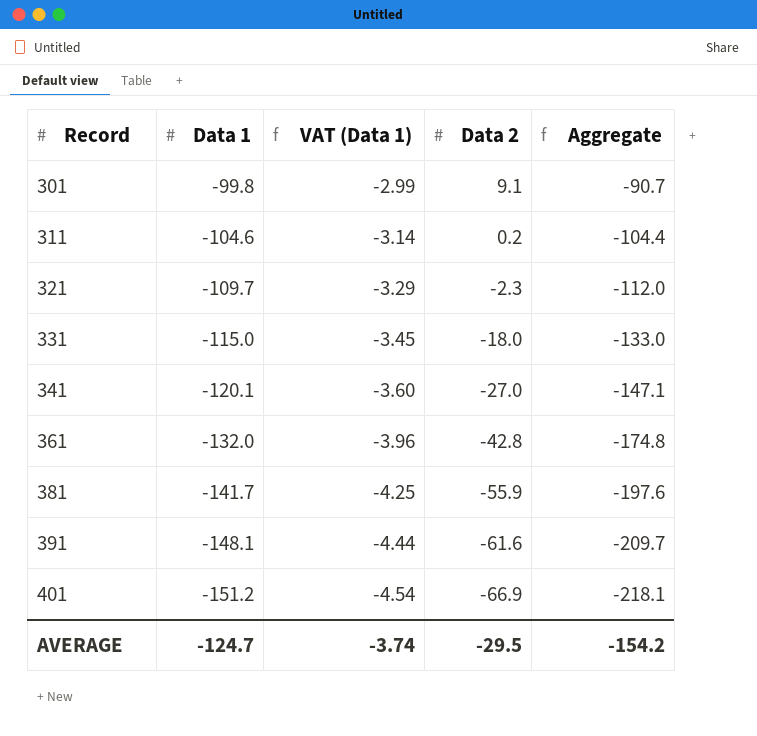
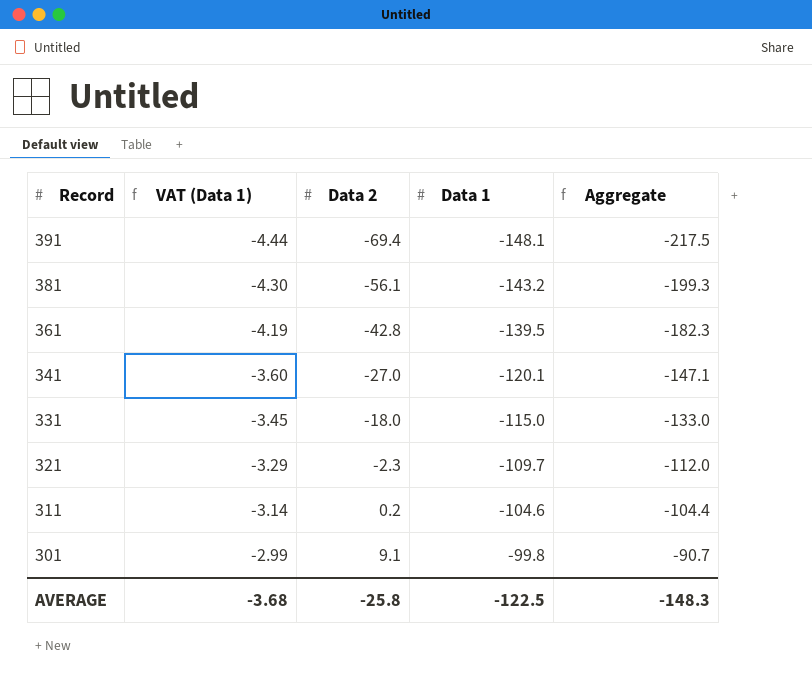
row order: Record ascending -> Record descending
column Data 1 | position: 2 -> 4
row 401: -151.2 | -4.54 | -66.9 | -218.1 -> none
391 | Data 2: -61.6 -> -69.4
391 | Aggregate: -209.7 -> -217.5
381 | VAT (Data 1): -4.25 -> -4.30
381 | Data 2: -55.9 -> -56.1
381 | Data 1: -141.7 -> -143.2
381 | Aggregate: -197.6 -> -199.3
361 | VAT (Data 1): -3.96 -> -4.19
361 | Data 1: -132.0 -> -139.5
361 | Aggregate: -174.8 -> -182.3
AVERAGE | VAT (Data 1): -3.74 -> -3.68
AVERAGE | Data 2: -29.5 -> -25.8
AVERAGE | Data 1: -124.7 -> -122.5
AVERAGE | Aggregate: -154.2 -> -148.3

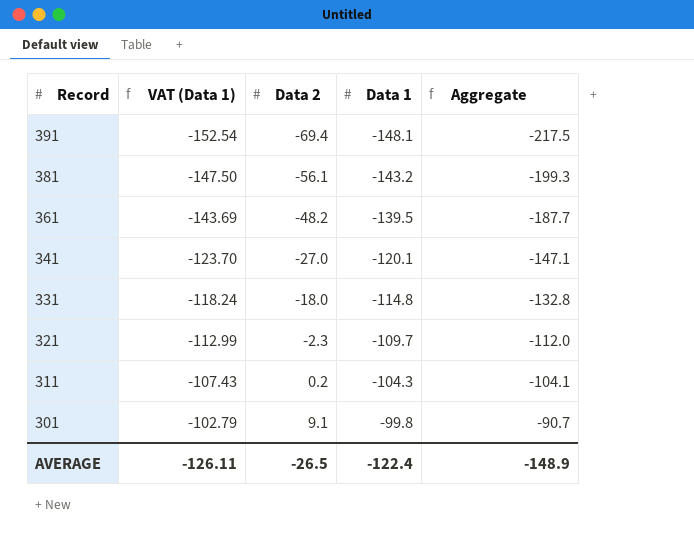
column VAT (Data 1) | formula: [Data 1] * 0.03 -> [Data 1] * 1.03
361 | Data 2: -42.8 -> -48.2
361 | Aggregate: -182.3 -> -187.7
331 | Data 1: -115.0 -> -114.8
331 | Aggregate: -133.0 -> -132.8
311 | Data 1: -104.6 -> -104.3
311 | Aggregate: -104.4 -> -104.1
AVERAGE | VAT (Data 1): -3.68 -> -126.11
AVERAGE | Data 2: -25.8 -> -26.5
AVERAGE | Data 1: -122.5 -> -122.4
AVERAGE | Aggregate: -148.3 -> -148.9

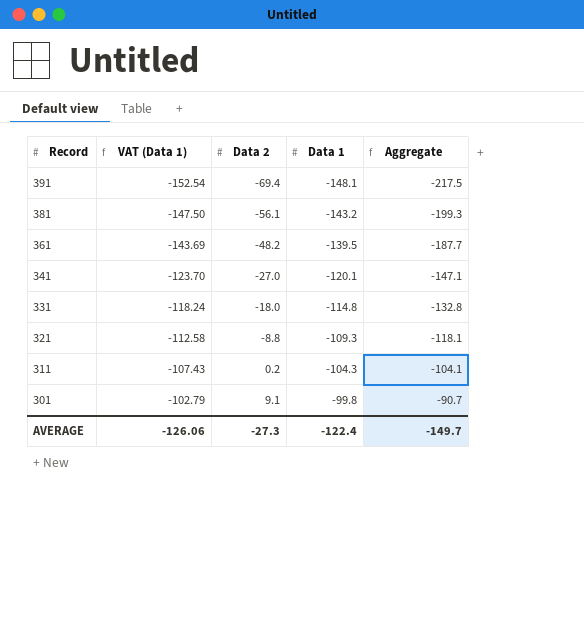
321 | VAT (Data 1): -112.99 -> -112.58
321 | Data 2: -2.3 -> -8.8
321 | Data 1: -109.7 -> -109.3
321 | Aggregate: -112.0 -> -118.1
AVERAGE | VAT (Data 1): -126.11 -> -126.06
AVERAGE | Data 2: -26.5 -> -27.3
AVERAGE | Aggregate: -148.9 -> -149.7

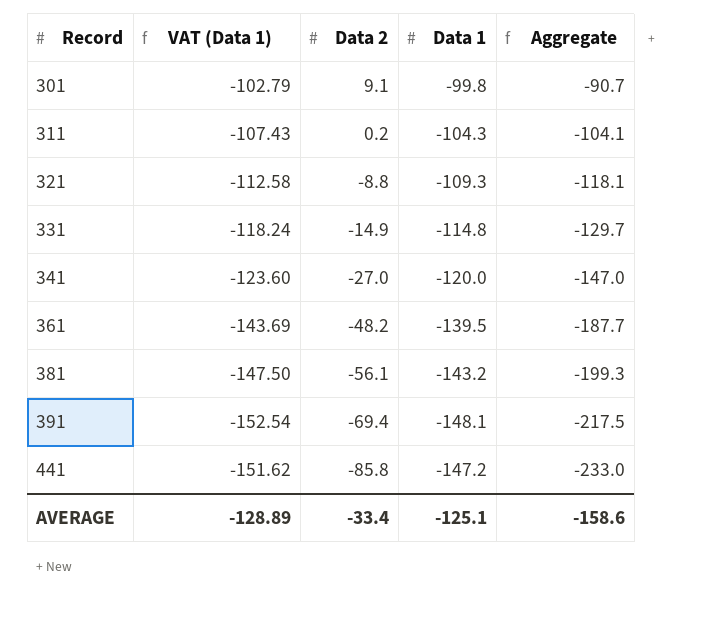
row order: Record descending -> Record ascending
331 | Data 2: -18.0 -> -14.9
331 | Aggregate: -132.8 -> -129.7
341 | VAT (Data 1): -123.70 -> -123.60
341 | Data 1: -120.1 -> -120.0
341 | Aggregate: -147.1 -> -147.0
row 441: none -> -151.62 | -85.8 | -147.2 | -233.0
AVERAGE | VAT (Data 1): -126.06 -> -128.89
AVERAGE | Data 2: -27.3 -> -33.4
AVERAGE | Data 1: -122.4 -> -125.1
AVERAGE | Aggregate: -149.7 -> -158.6

